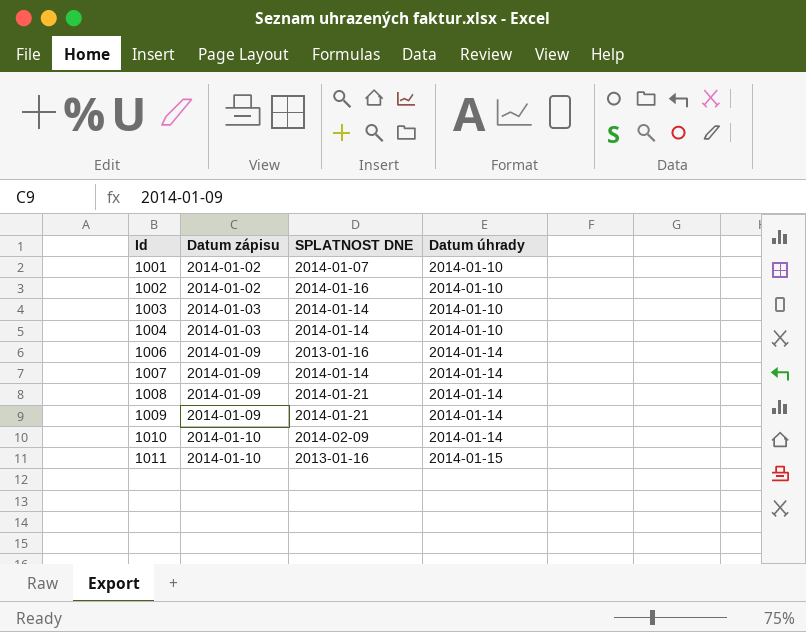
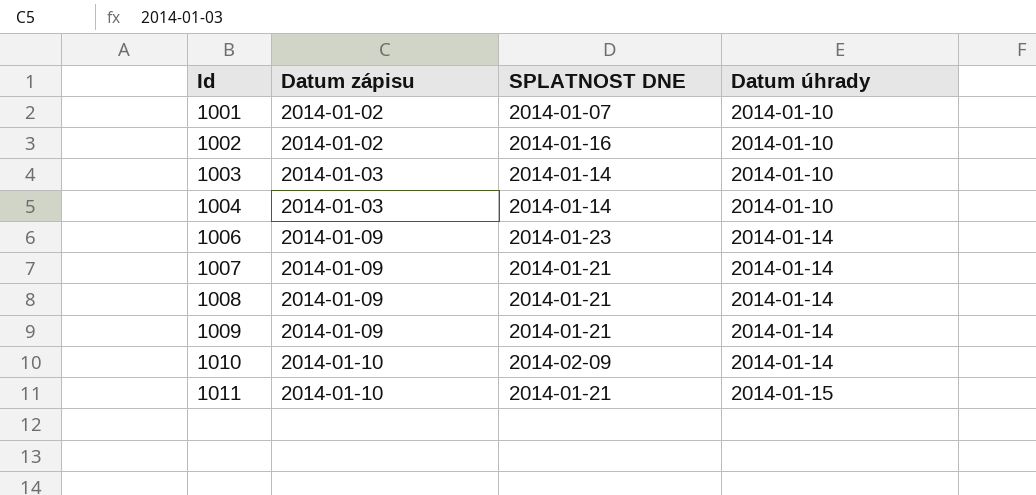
1006 | SPLATNOST DNE: 2013-01-16 -> 2014-01-23
1007 | SPLATNOST DNE: 2014-01-14 -> 2014-01-21
1011 | SPLATNOST DNE: 2013-01-16 -> 2014-01-21

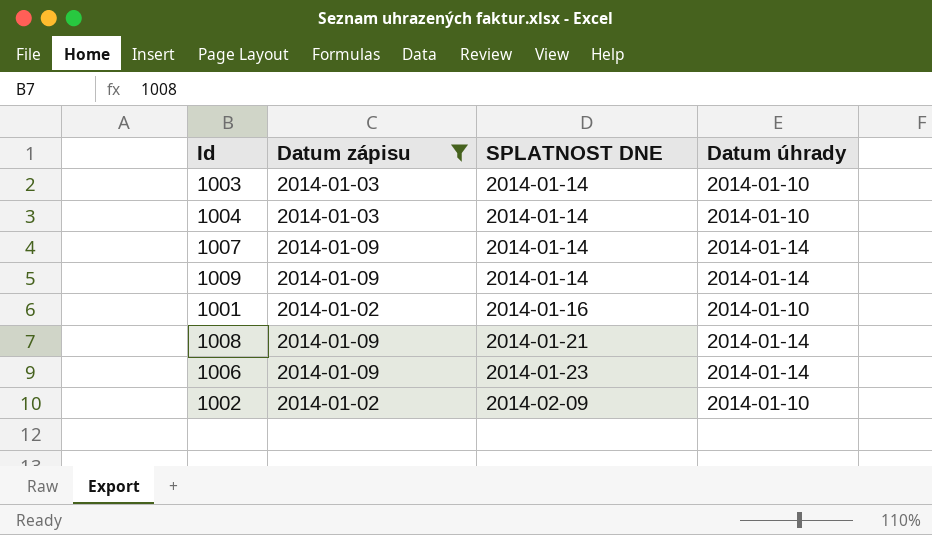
filter: none -> Datum zápisu != 2014-01-10
row order: Id ascending -> SPLATNOST DNE ascending
1007 | SPLATNOST DNE: 2014-01-21 -> 2014-01-14
1009 | SPLATNOST DNE: 2014-01-21 -> 2014-01-14
1001 | SPLATNOST DNE: 2014-01-07 -> 2014-01-16
1002 | SPLATNOST DNE: 2014-01-16 -> 2014-02-09

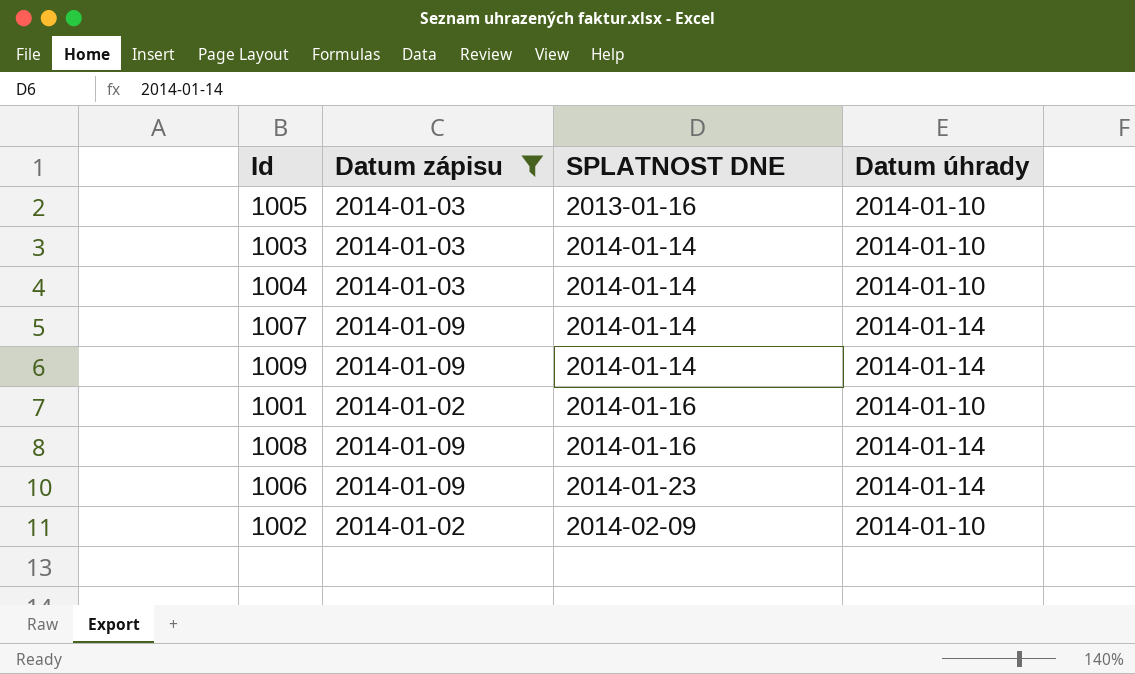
row 1005: none -> 2014-01-03 | 2013-01-16 | 2014-01-10
1008 | SPLATNOST DNE: 2014-01-21 -> 2014-01-16

